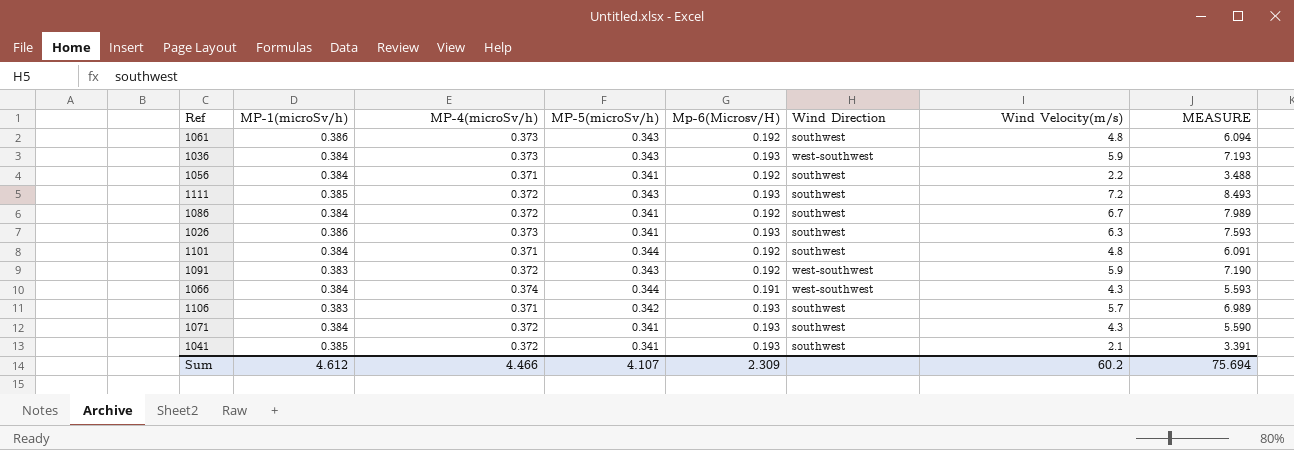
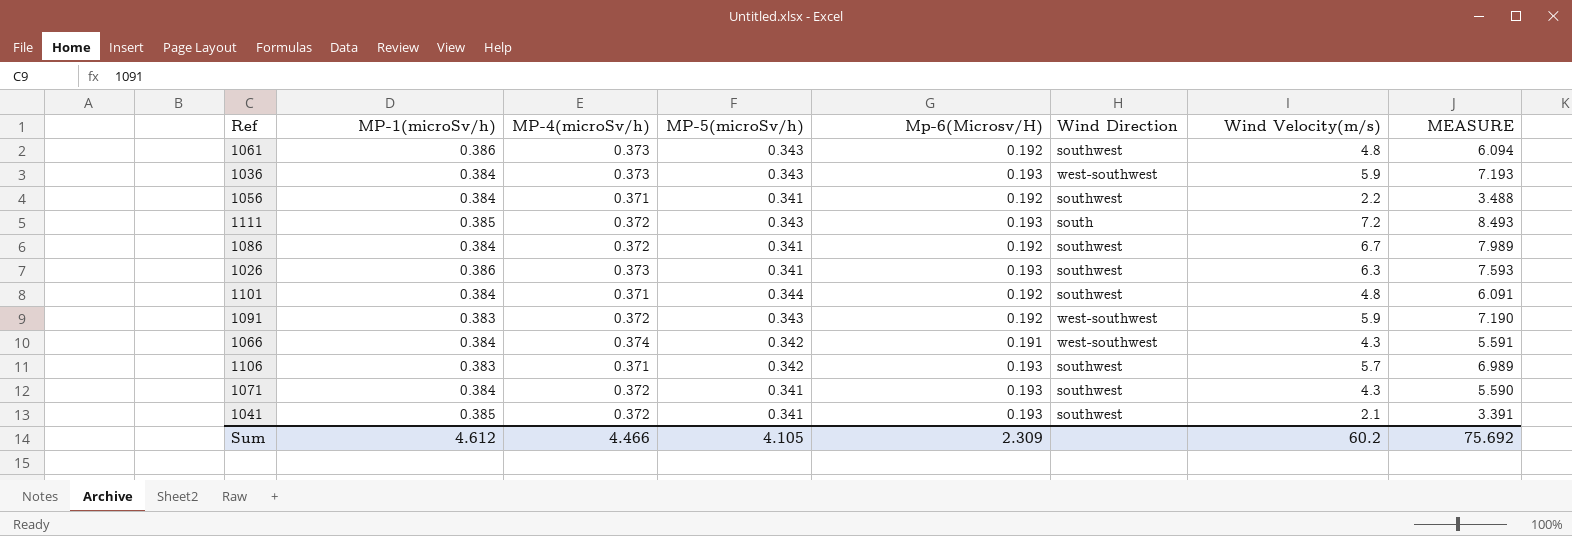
1111 | Wind Direction: southwest -> south
1066 | MP-5(microSv/h): 0.344 -> 0.342
1066 | MEASURE: 5.593 -> 5.591
Sum | MP-5(microSv/h): 4.107 -> 4.105
Sum | MEASURE: 75.694 -> 75.692

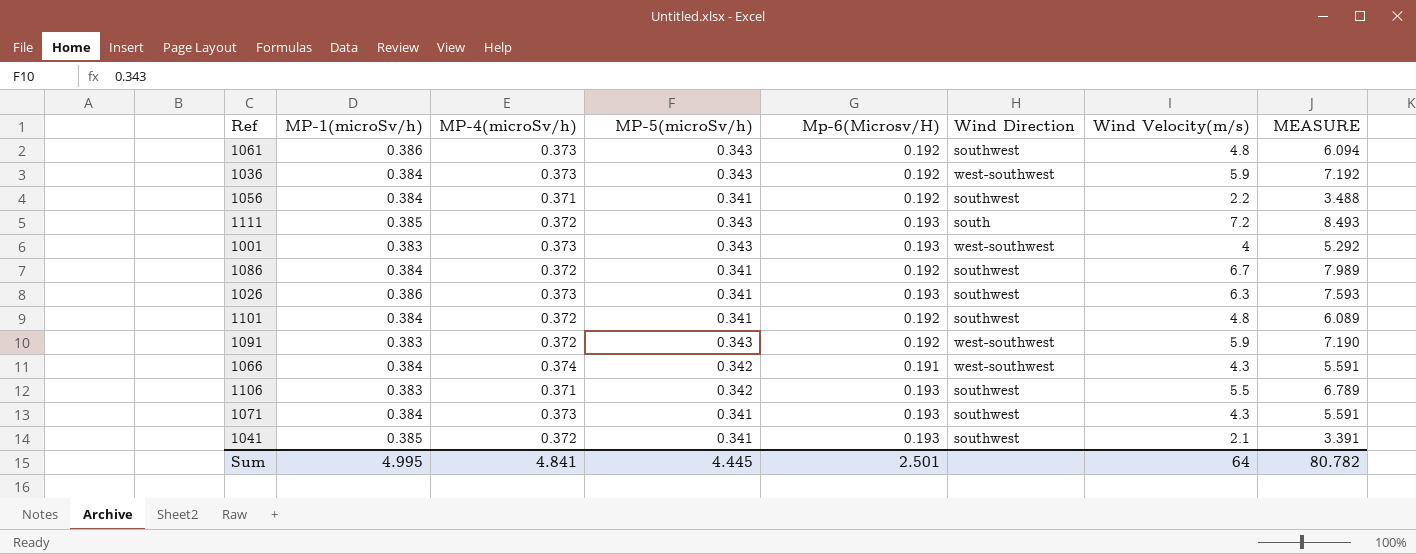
1036 | Mp-6(Microsv/H): 0.193 -> 0.192
1036 | MEASURE: 7.193 -> 7.192
row 1001: none -> 0.383 | 0.373 | 0.343 | 0.193 | west-southwest | 4 | 5.292
1101 | MP-4(microSv/h): 0.371 -> 0.372
1101 | MP-5(microSv/h): 0.344 -> 0.341
1101 | MEASURE: 6.091 -> 6.089
1106 | Wind Velocity(m/s): 5.7 -> 5.5
1106 | MEASURE: 6.989 -> 6.789
1071 | MP-4(microSv/h): 0.372 -> 0.373
1071 | MEASURE: 5.590 -> 5.591
Sum | MP-1(microSv/h): 4.612 -> 4.995
Sum | MP-4(microSv/h): 4.466 -> 4.841
Sum | MP-5(microSv/h): 4.105 -> 4.445
Sum | Mp-6(Microsv/H): 2.309 -> 2.501
Sum | Wind Velocity(m/s): 60.2 -> 64
Sum | MEASURE: 75.692 -> 80.782

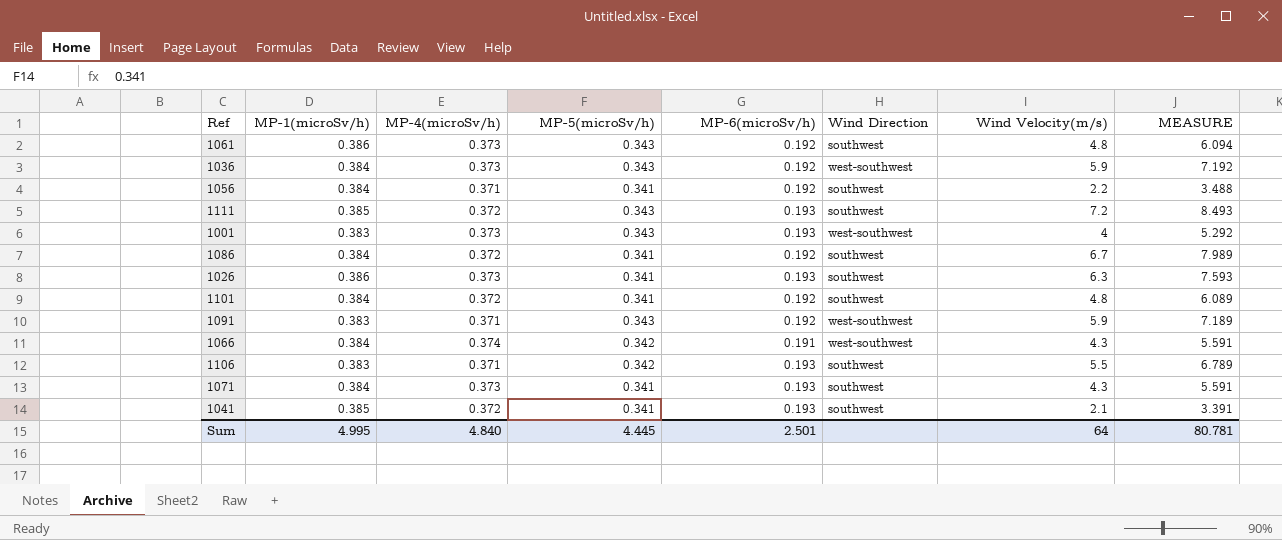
column name: Mp-6(Microsv/H) -> MP-6(microSv/h)
1111 | Wind Direction: south -> southwest
1091 | MP-4(microSv/h): 0.372 -> 0.371
1091 | MEASURE: 7.190 -> 7.189
Sum | MP-4(microSv/h): 4.841 -> 4.840
Sum | MEASURE: 80.782 -> 80.781

